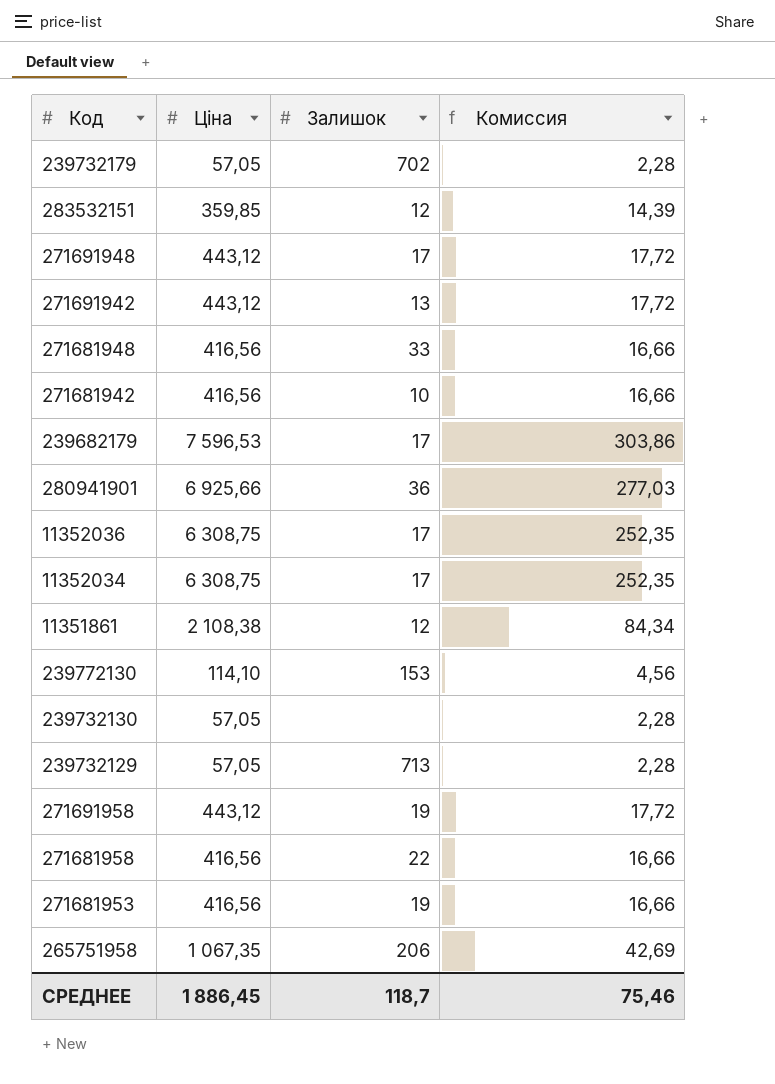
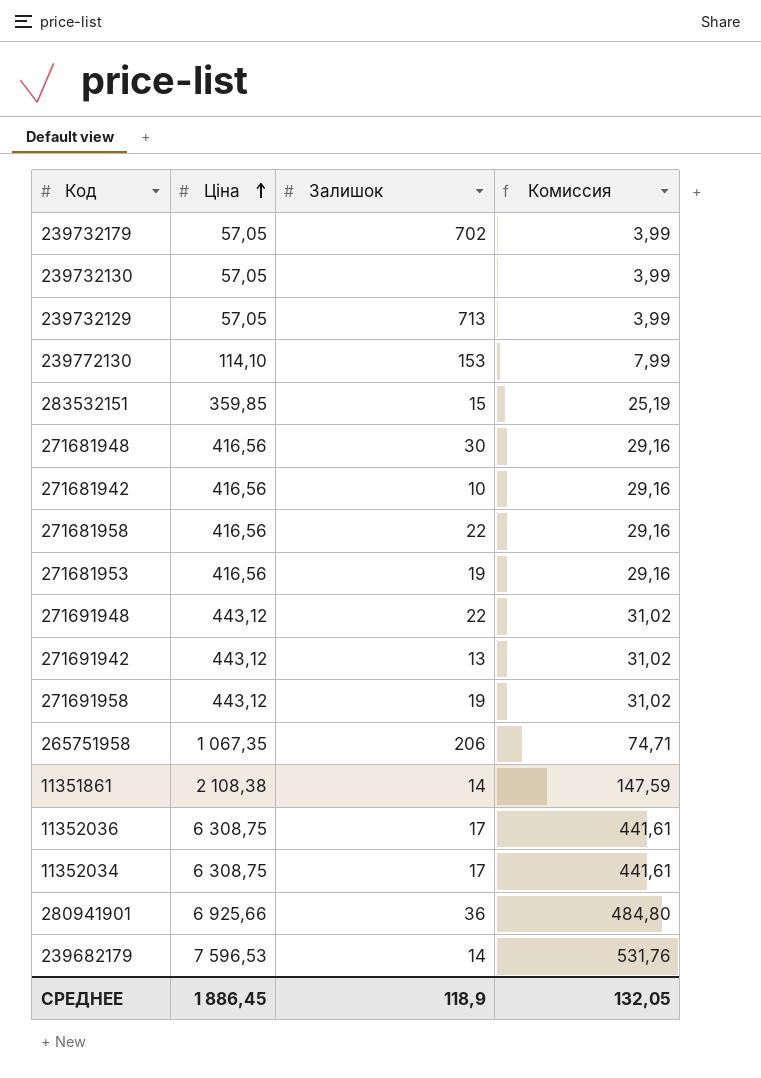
row order: none -> Ціна ascending
column Комиссия | formula: [Ціна] * 0,04 -> [Ціна] * 0,07
283532151 | Залишок: 12 -> 15
271681948 | Залишок: 33 -> 30
271691948 | Залишок: 17 -> 22
11351861 | Залишок: 12 -> 14
239682179 | Залишок: 17 -> 14
СРЕДНЕЕ | Залишок: 118,7 -> 118,9
СРЕДНЕЕ | Комиссия: 75,46 -> 132,05

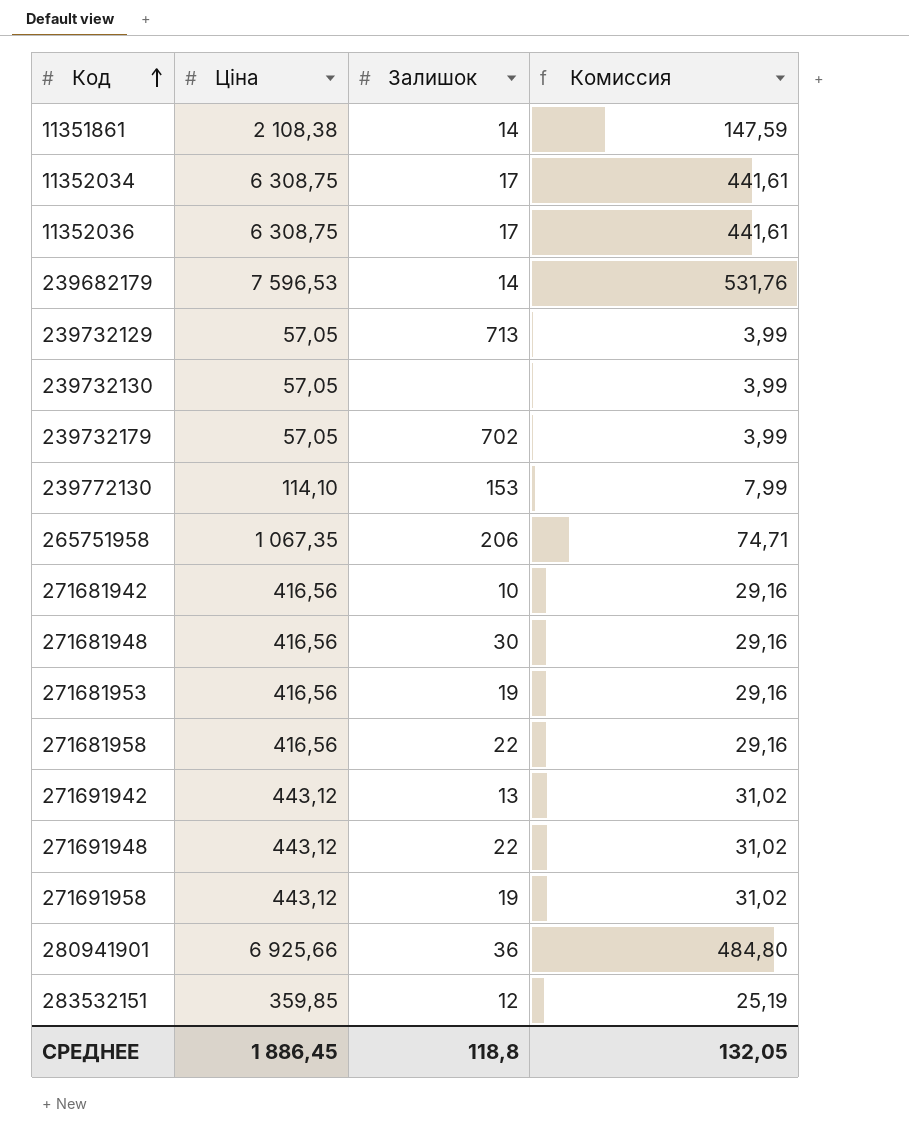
row order: Ціна ascending -> Код ascending
283532151 | Залишок: 15 -> 12
СРЕДНЕЕ | Залишок: 118,9 -> 118,8

